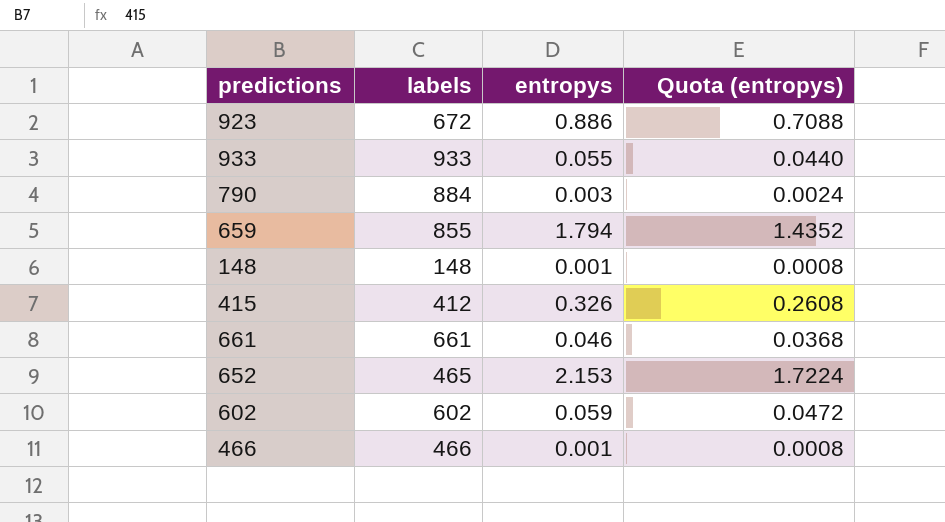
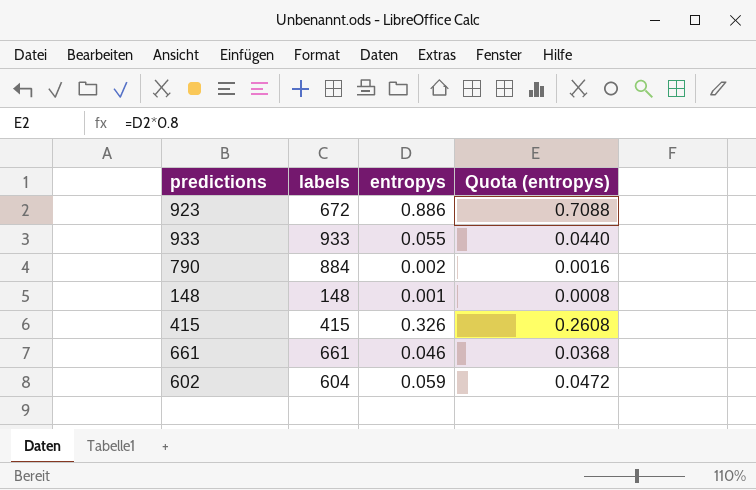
row 659: 855 | 1.794 | 1.4352 -> none
row 652: 465 | 2.153 | 1.7224 -> none
row 466: 466 | 0.001 | 0.0008 -> none
790 | entropys: 0.003 -> 0.002
790 | Quota (entropys): 0.0024 -> 0.0016
415 | labels: 412 -> 415
602 | labels: 602 -> 604

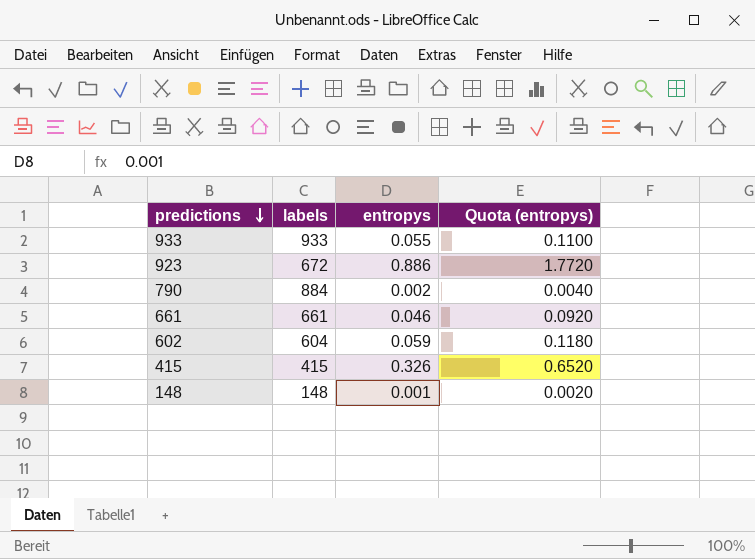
row order: none -> predictions descending
column Quota (entropys) | formula: [entropys] * 0.8 -> [entropys] * 2

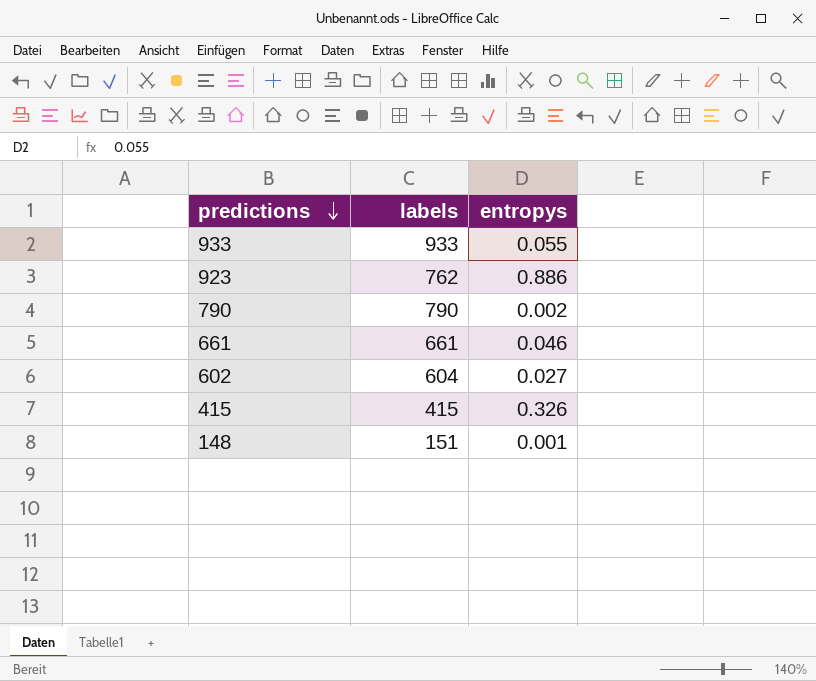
column Quota (entropys) | formula: [entropys] * 2 -> none
923 | labels: 672 -> 762
790 | labels: 884 -> 790
602 | entropys: 0.059 -> 0.027
148 | labels: 148 -> 151

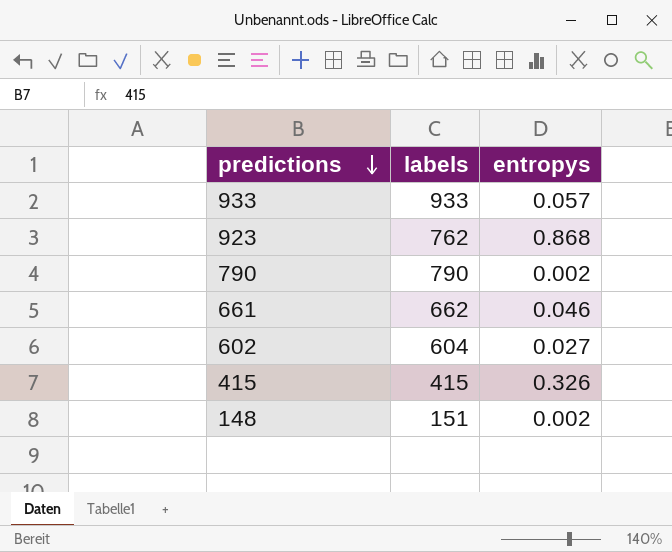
933 | entropys: 0.055 -> 0.057
923 | entropys: 0.886 -> 0.868
661 | labels: 661 -> 662
148 | entropys: 0.001 -> 0.002

